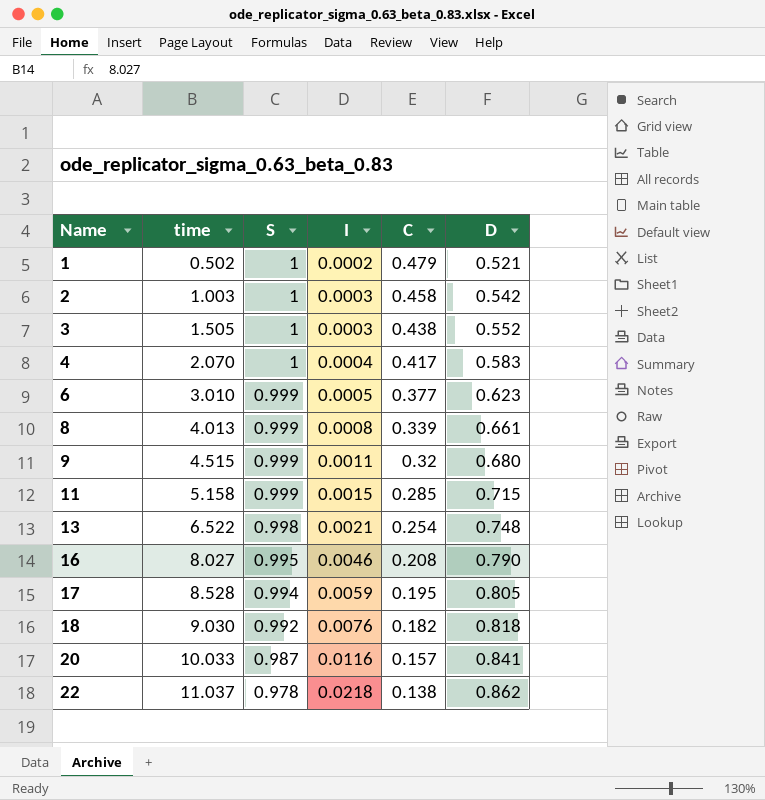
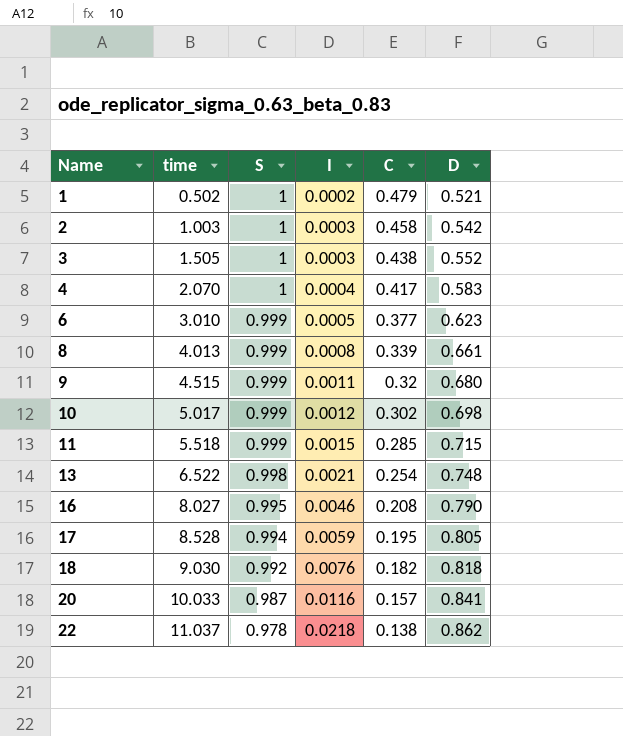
row 10: none -> 5.017 | 0.999 | 0.0012 | 0.302 | 0.698
11 | time: 5.158 -> 5.518

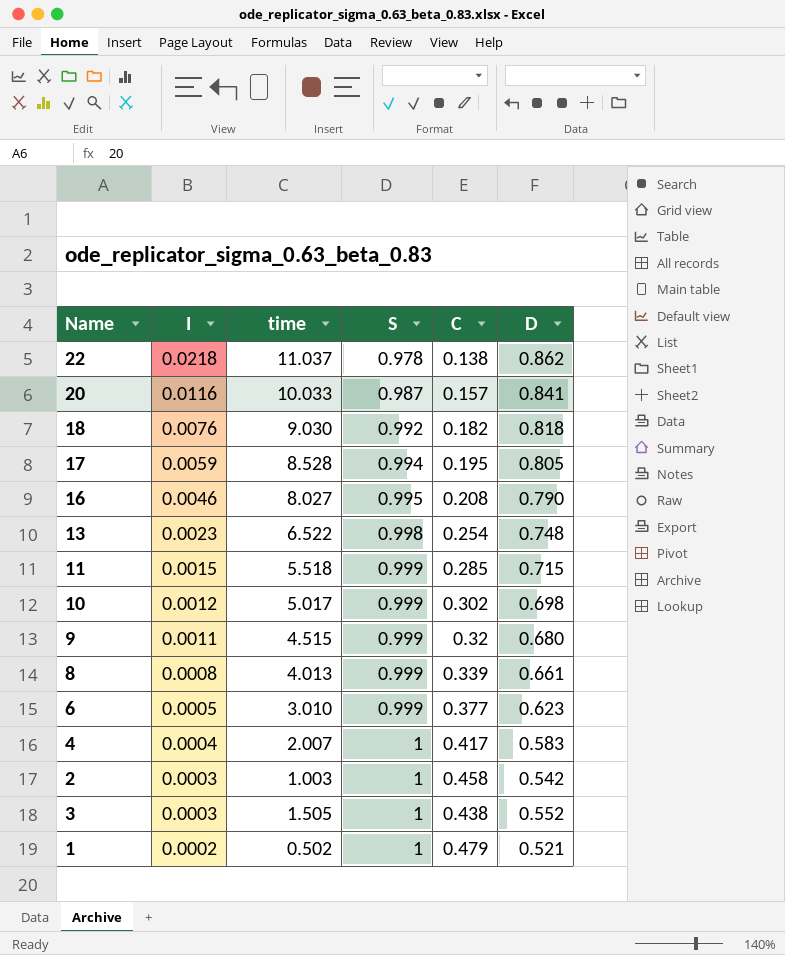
row order: Name ascending -> I descending
column I | position: 4 -> 2
13 | I: 0.0021 -> 0.0023
4 | time: 2.070 -> 2.007

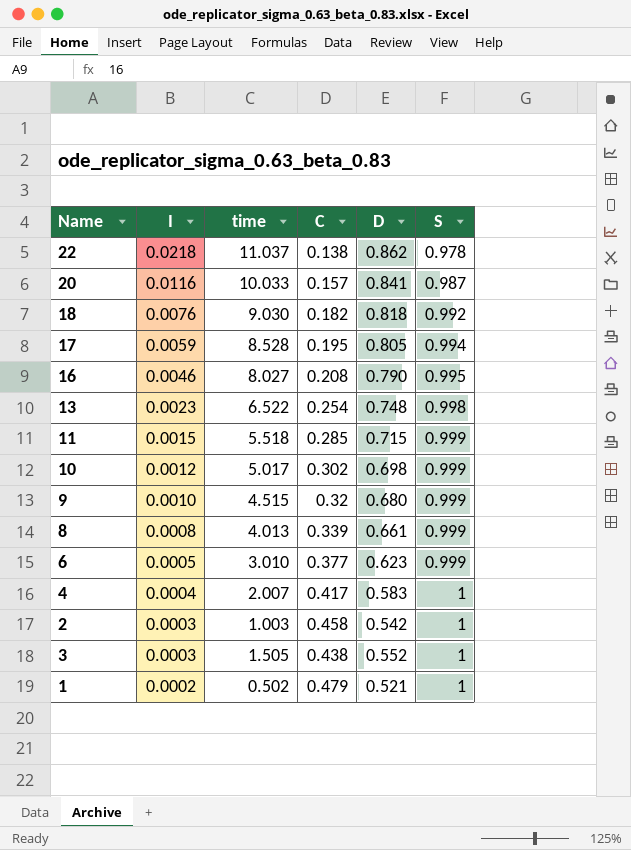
column S | position: 4 -> 6
9 | I: 0.0011 -> 0.0010

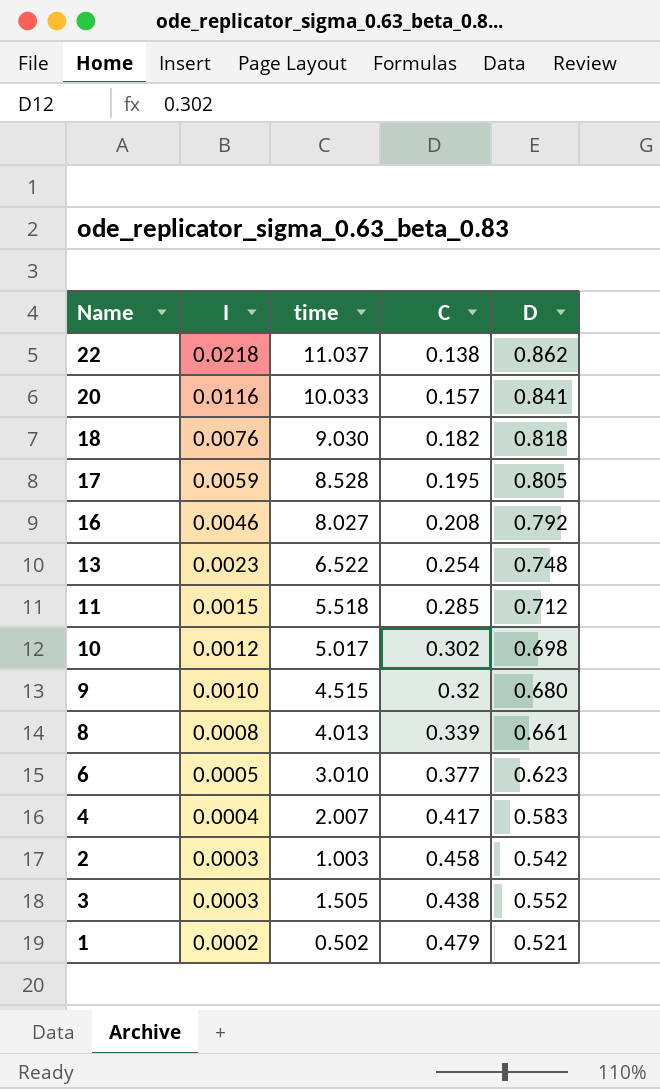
column S | position: 6 -> none
16 | D: 0.790 -> 0.792
11 | D: 0.715 -> 0.712

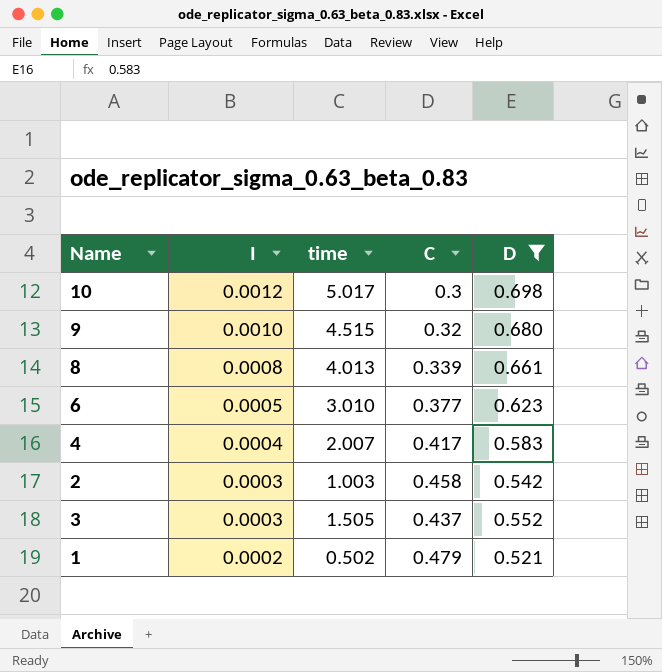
filter: none -> D <= 0.698
10 | C: 0.302 -> 0.3
3 | C: 0.438 -> 0.437

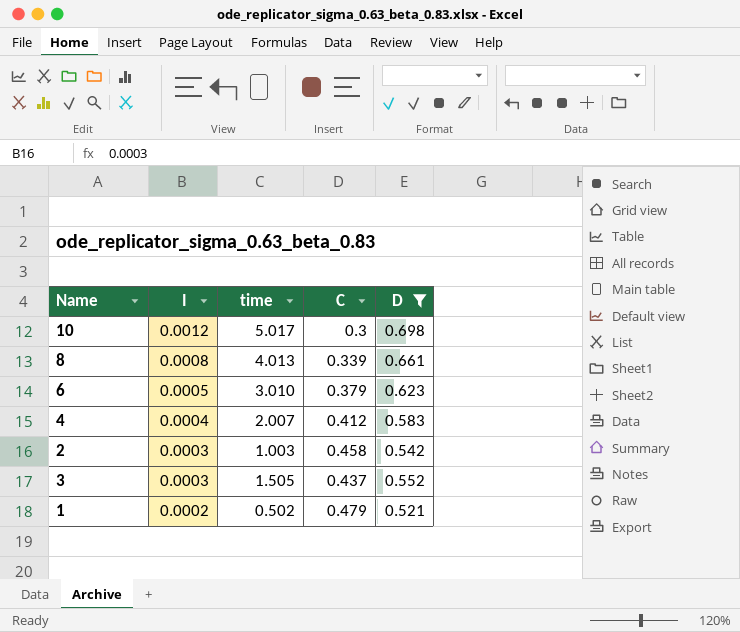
row 9: 0.0010 | 4.515 | 0.32 | 0.680 -> none
6 | C: 0.377 -> 0.379
4 | C: 0.417 -> 0.412

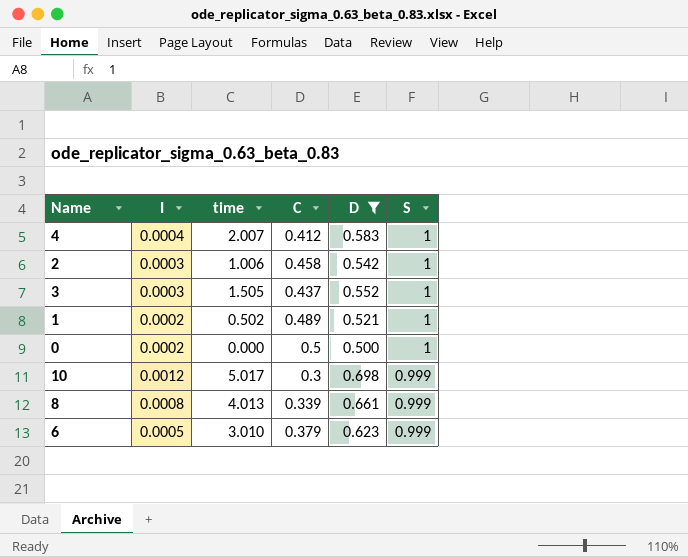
row order: I descending -> S descending
column S | position: none -> 6
2 | time: 1.003 -> 1.006
1 | C: 0.479 -> 0.489
row 0: none -> 0.0002 | 0.000 | 0.5 | 0.500 | 1

